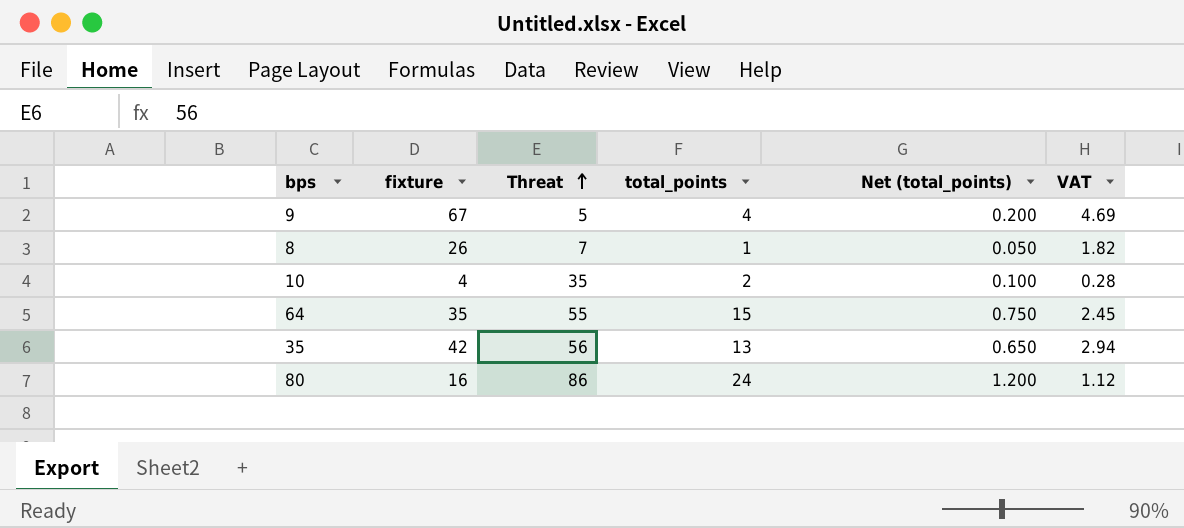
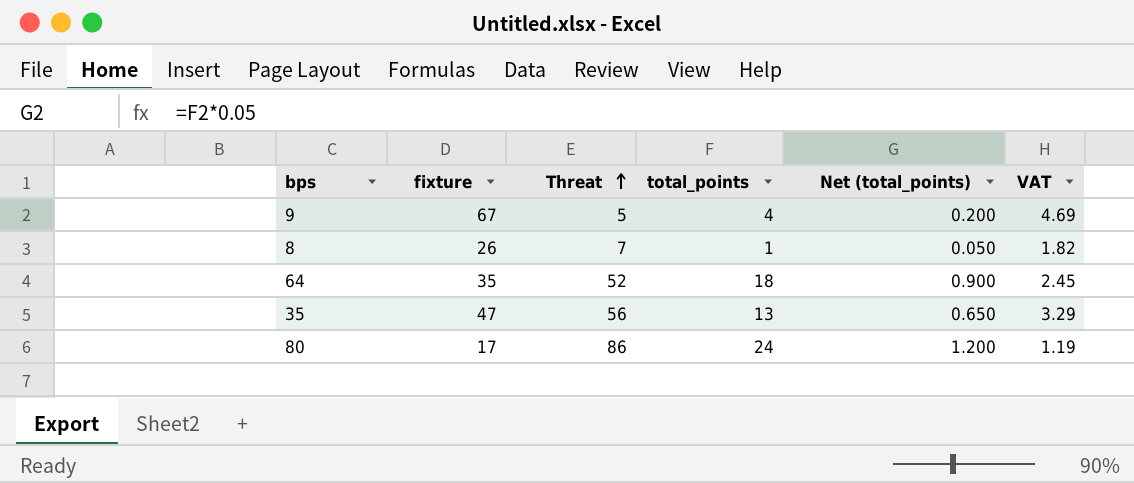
row 10: 4 | 35 | 2 | 0.100 | 0.28 -> none
64 | Threat: 55 -> 52
64 | total_points: 15 -> 18
64 | Net (total_points): 0.750 -> 0.900
35 | fixture: 42 -> 47
35 | VAT: 2.94 -> 3.29
80 | fixture: 16 -> 17
80 | VAT: 1.12 -> 1.19

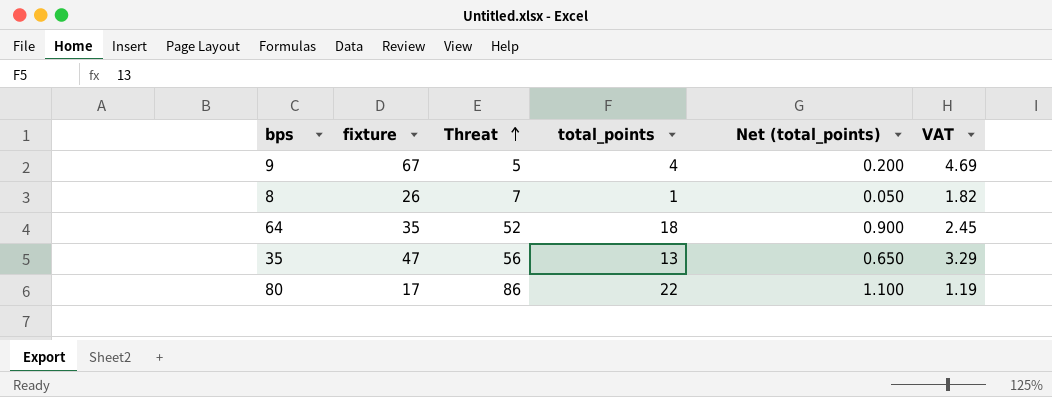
80 | total_points: 24 -> 22
80 | Net (total_points): 1.200 -> 1.100

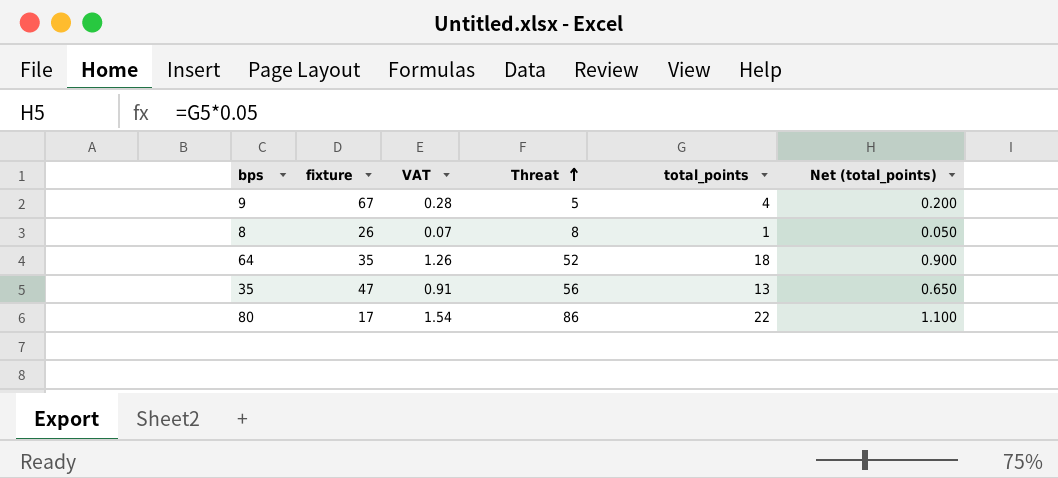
column VAT | formula: [fixture] * 0.07 -> [total_points] * 0.07
column VAT | position: 6 -> 3
8 | Threat: 7 -> 8

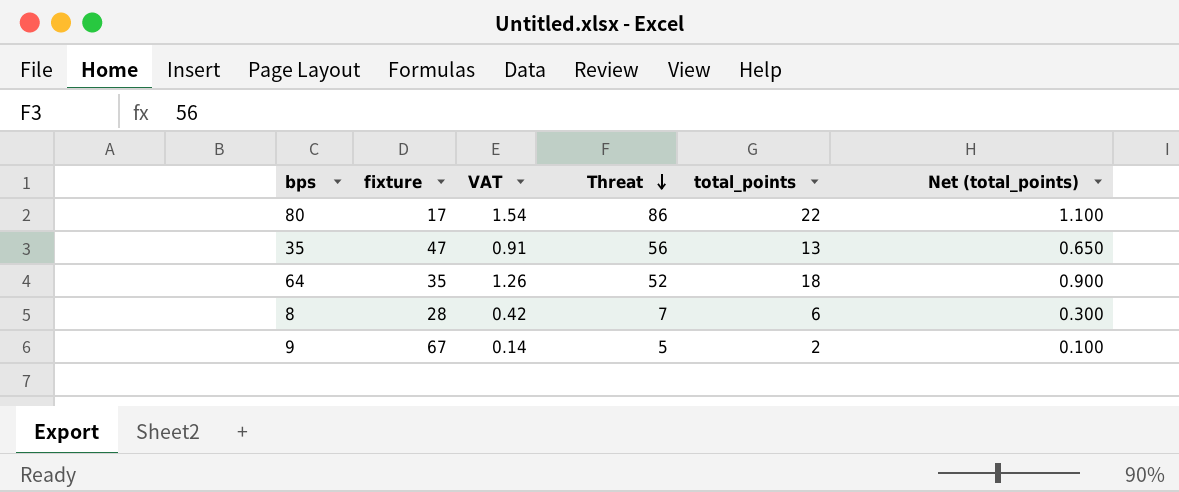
row order: Threat ascending -> Threat descending
8 | fixture: 26 -> 28
8 | VAT: 0.07 -> 0.42
8 | Threat: 8 -> 7
8 | total_points: 1 -> 6
8 | Net (total_points): 0.050 -> 0.300
9 | VAT: 0.28 -> 0.14
9 | total_points: 4 -> 2
9 | Net (total_points): 0.200 -> 0.100

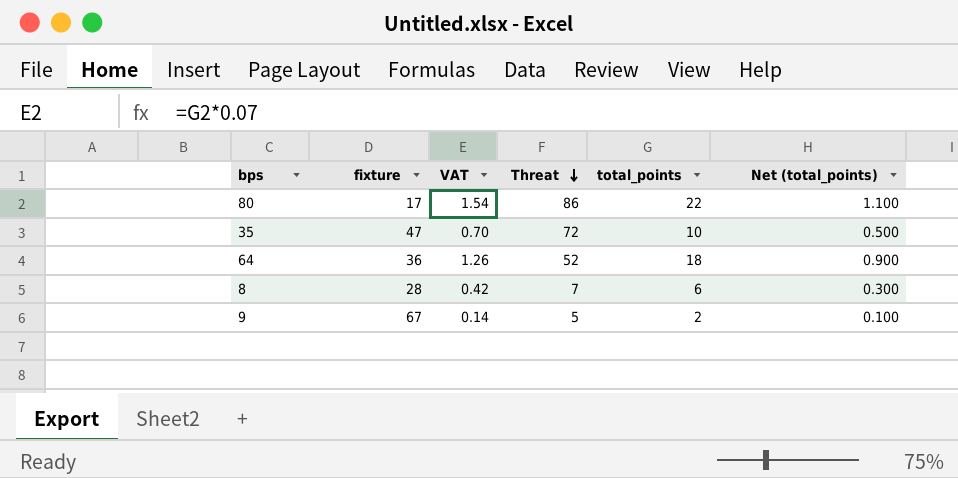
35 | VAT: 0.91 -> 0.70
35 | Threat: 56 -> 72
35 | total_points: 13 -> 10
35 | Net (total_points): 0.650 -> 0.500
64 | fixture: 35 -> 36

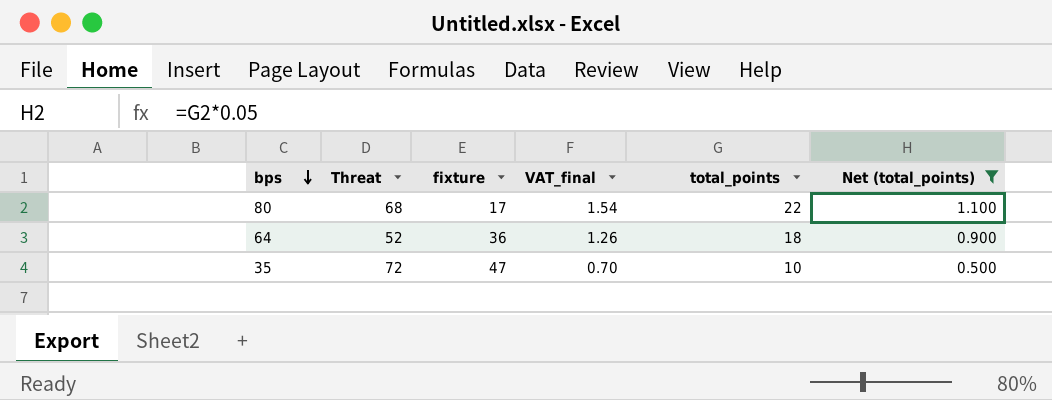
filter: none -> Net (total_points) >= 0.500
row order: Threat descending -> bps descending
column Threat | position: 4 -> 2
column name: VAT -> VAT_final
80 | Threat: 86 -> 68

